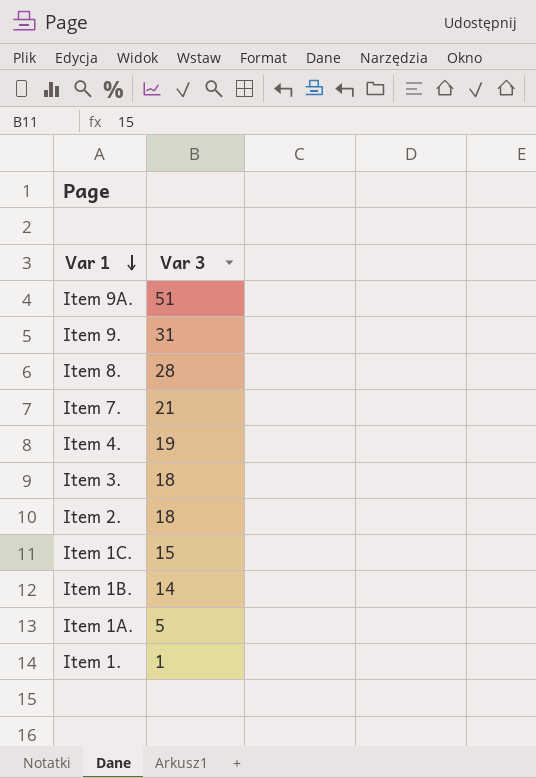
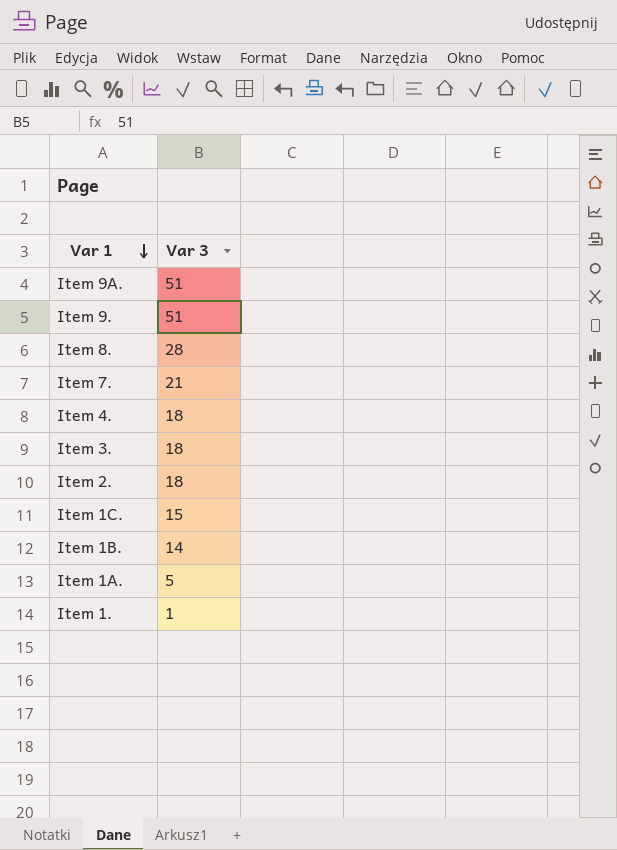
Item 9. | Var 3: 31 -> 51
Item 4. | Var 3: 19 -> 18

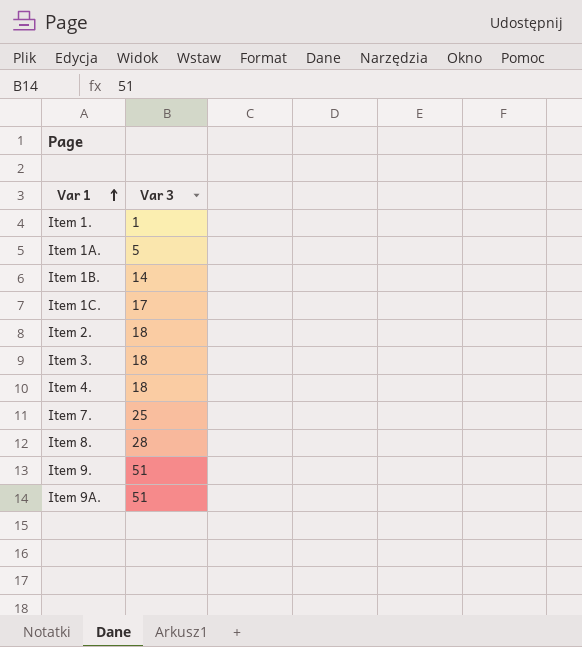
row order: Var 1 descending -> Var 1 ascending
Item 1C. | Var 3: 15 -> 17
Item 7. | Var 3: 21 -> 25

